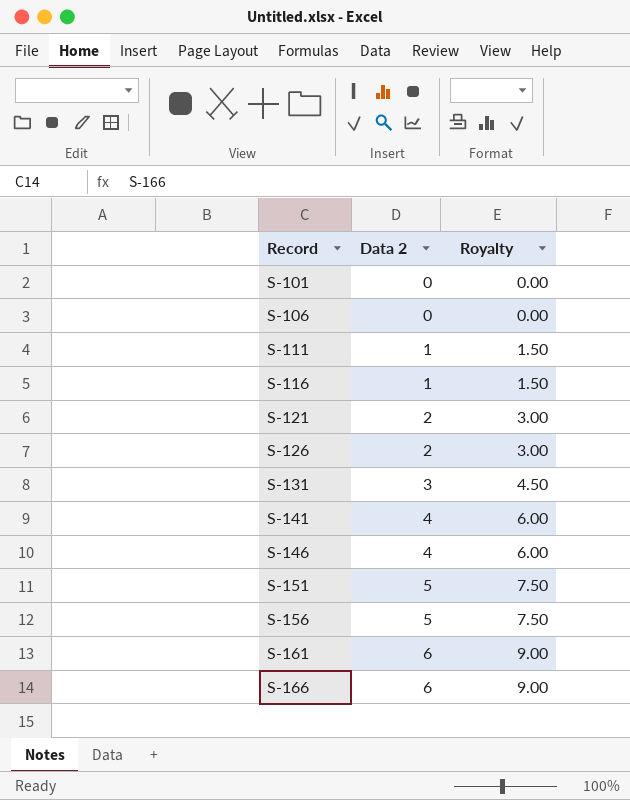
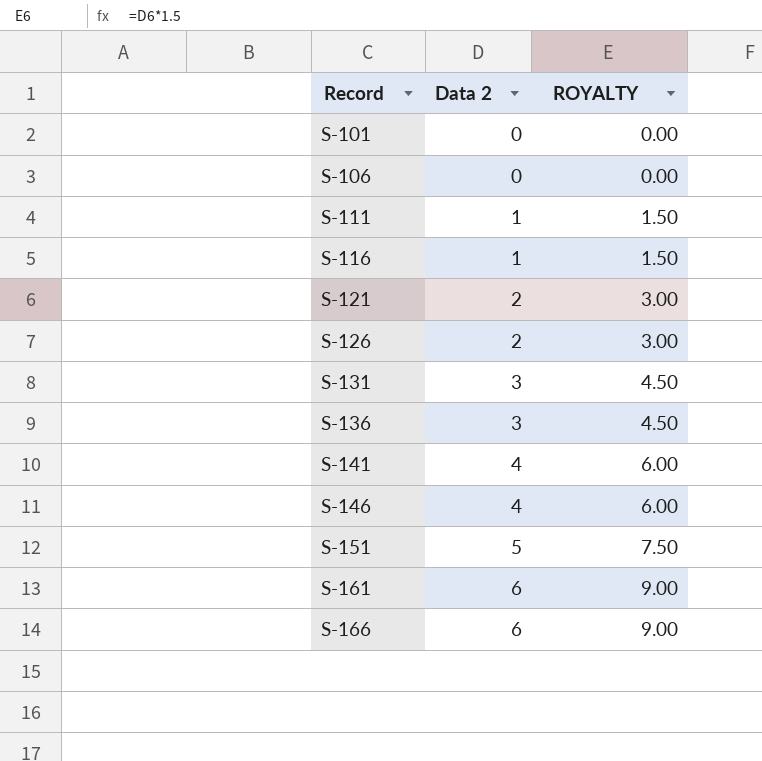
column name: Royalty -> ROYALTY
row S-156: 5 | 7.50 -> none
row S-136: none -> 3 | 4.50

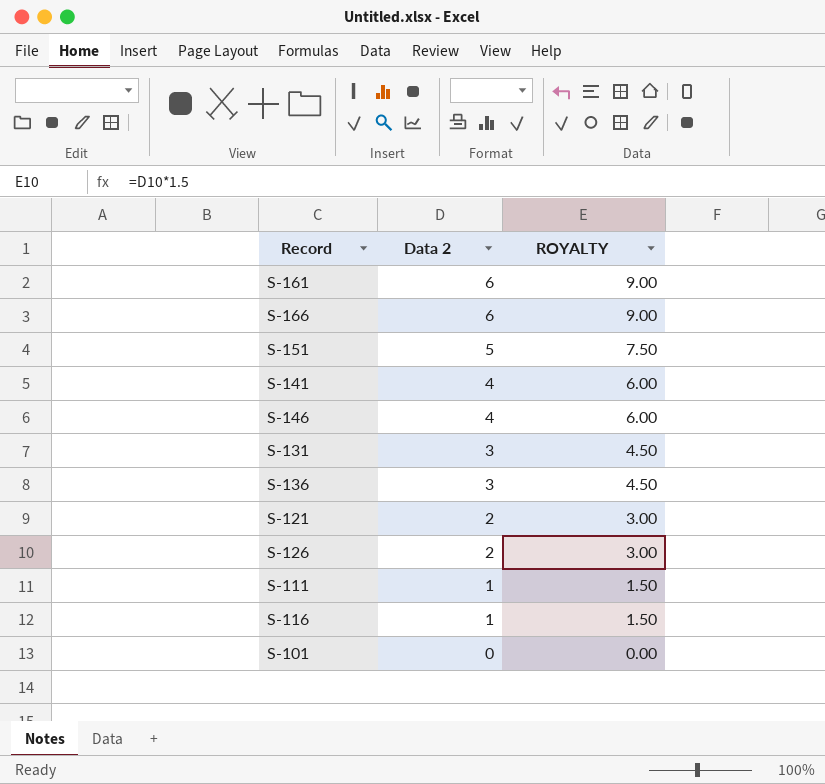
row order: Record ascending -> Data 2 descending
row S-106: 0 | 0.00 -> none

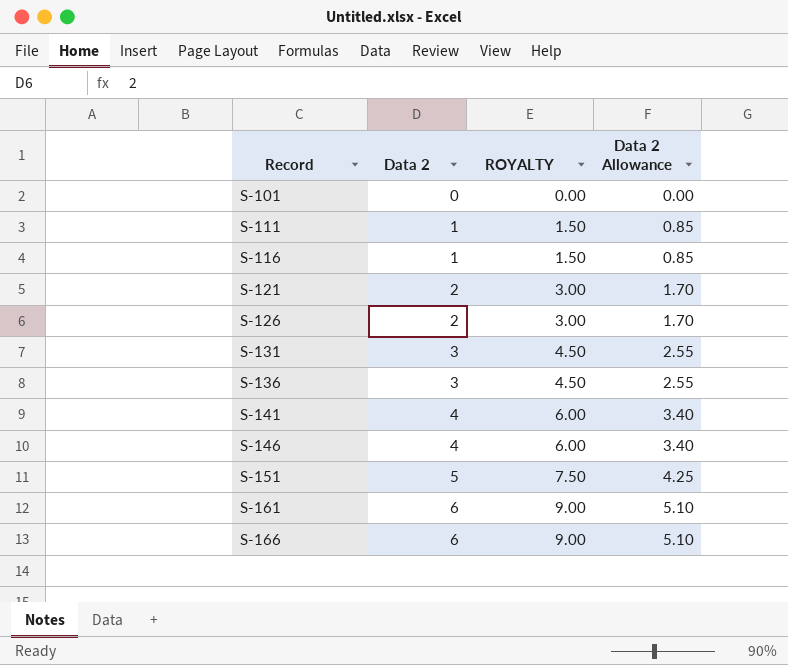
row order: Data 2 descending -> Record ascending
column Data 2 Allowance | formula: none -> [Data 2] * 0.85

